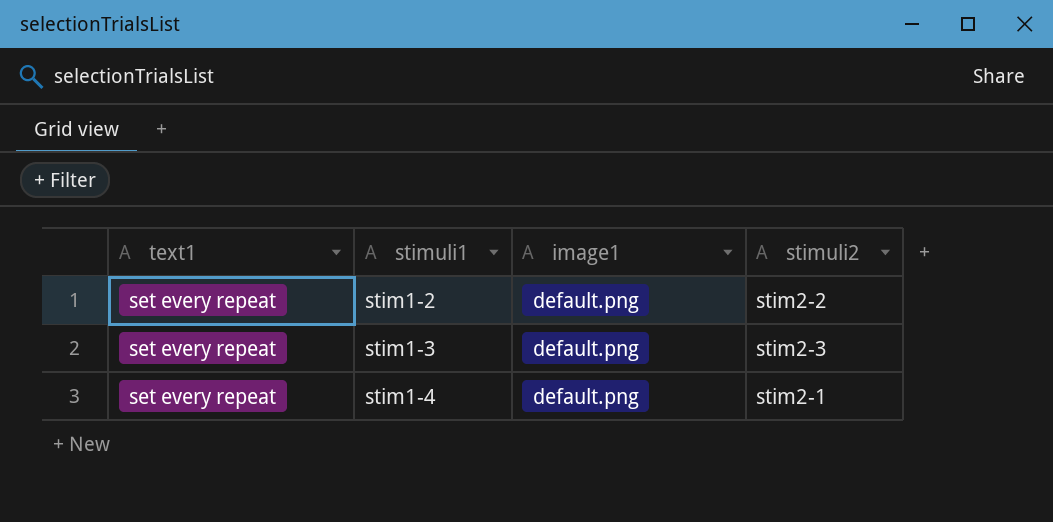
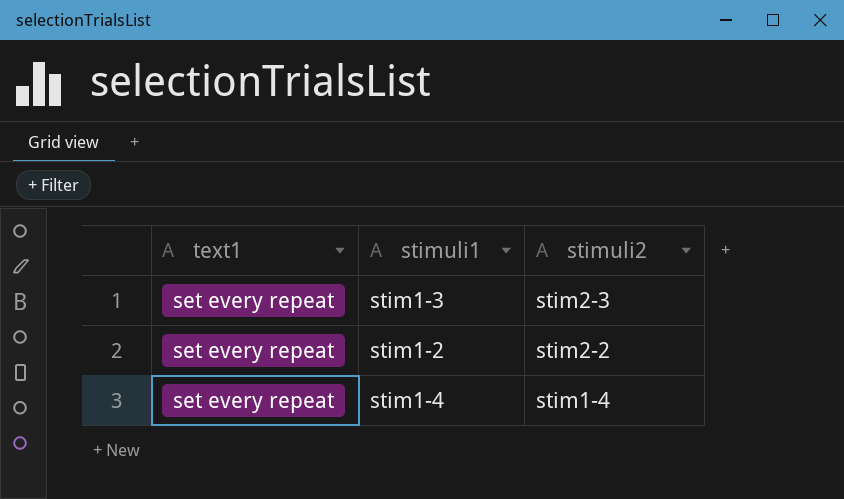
row order: stimuli1 ascending -> stimuli2 descending
column image1 | position: 3 -> none
stim1-4 | stimuli2: stim2-1 -> stim1-4

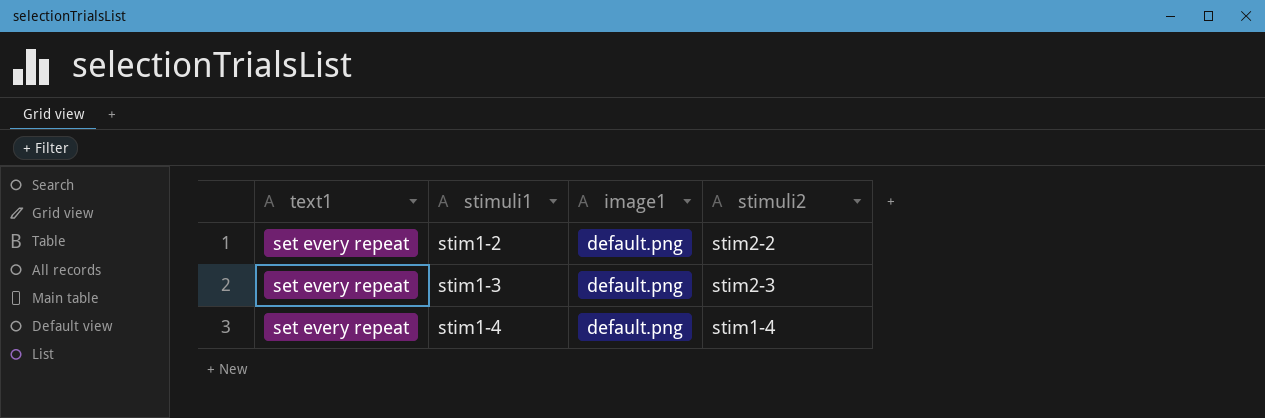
row order: stimuli2 descending -> stimuli1 ascending
column image1 | position: none -> 3

